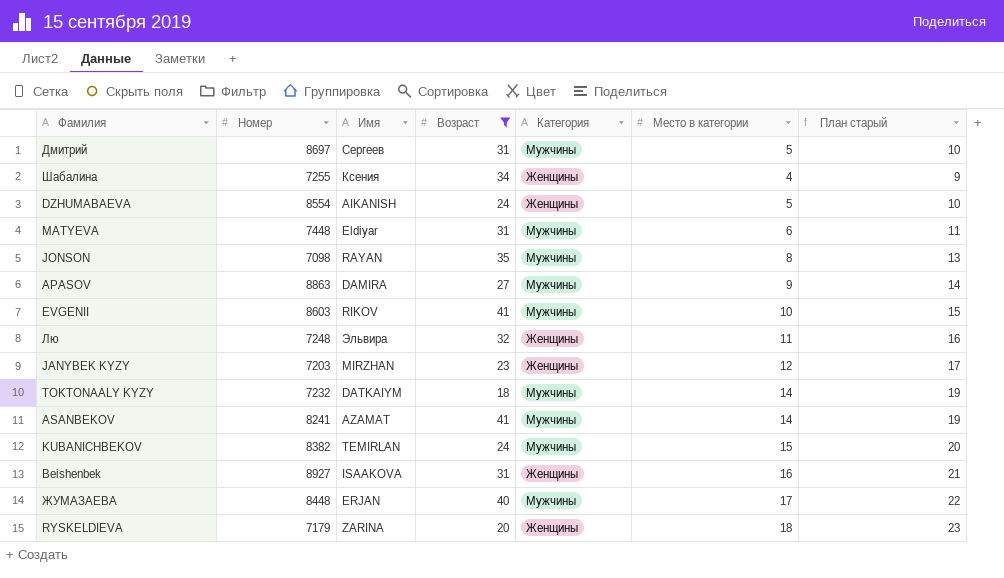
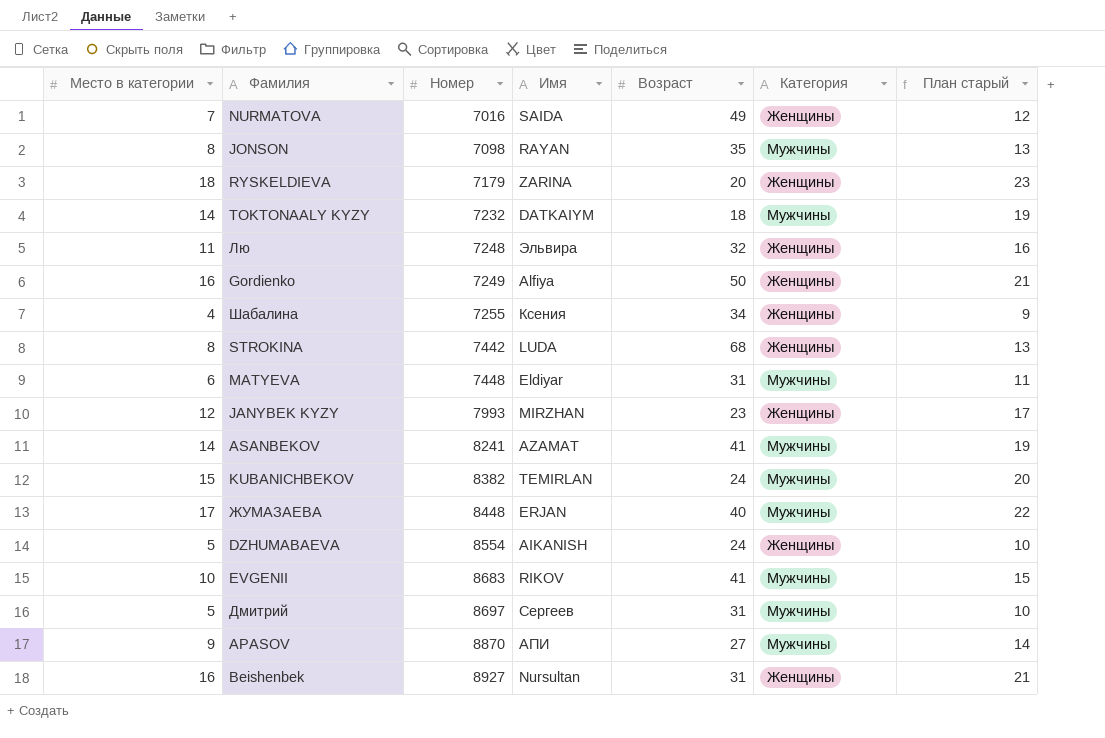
filter: Возраст <= 41 -> none
row order: none -> Номер ascending
column Место в категории | position: 6 -> 1
JANYBEK KYZY | Номер: 7203 -> 7993
EVGENII | Номер: 8603 -> 8683
APASOV | Номер: 8863 -> 8870
APASOV | Имя: DAMIRA -> АПИ
Beishenbek | Имя: ISAAKOVA -> Nursultan

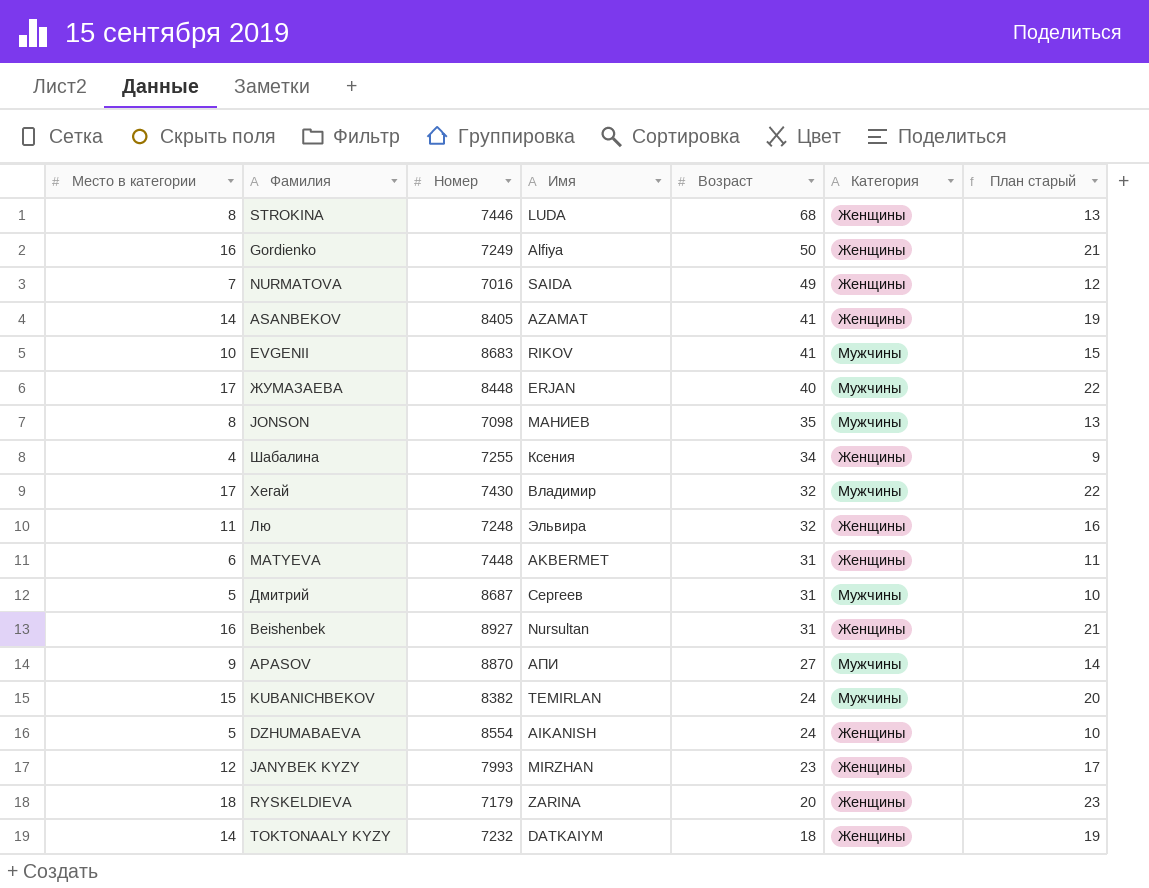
row order: Номер ascending -> Возраст descending
STROKINA | Номер: 7442 -> 7446
ASANBEKOV | Номер: 8241 -> 8405
ASANBEKOV | Категория: Мужчины -> Женщины
JONSON | Имя: RAYAN -> МАНИЕВ
row Хегай: none -> 17 | 7430 | Владимир | 32 | Мужчины | 22
MATYEVA | Имя: Eldiyar -> AKBERMET
MATYEVA | Категория: Мужчины -> Женщины
Дмитрий | Номер: 8697 -> 8687
TOKTONAALY KYZY | Категория: Мужчины -> Женщины

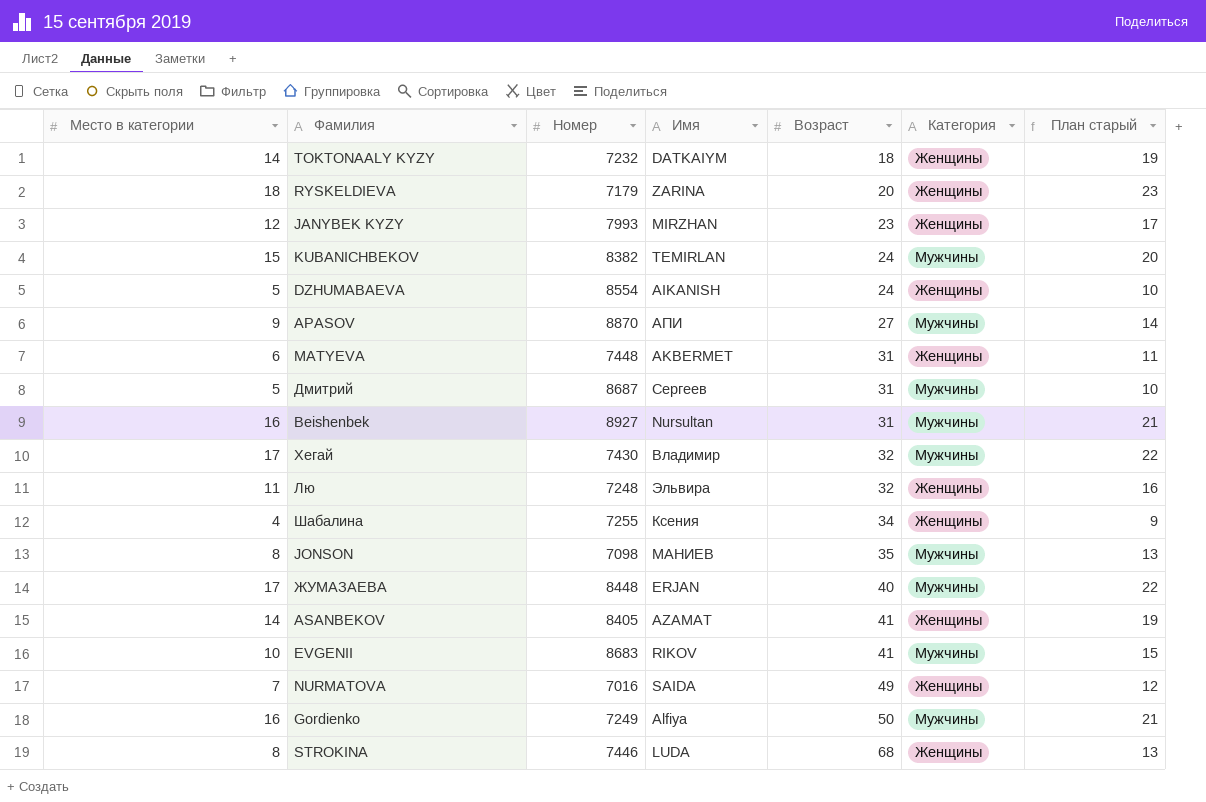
row order: Возраст descending -> Возраст ascending
Beishenbek | Категория: Женщины -> Мужчины
Gordienko | Категория: Женщины -> Мужчины

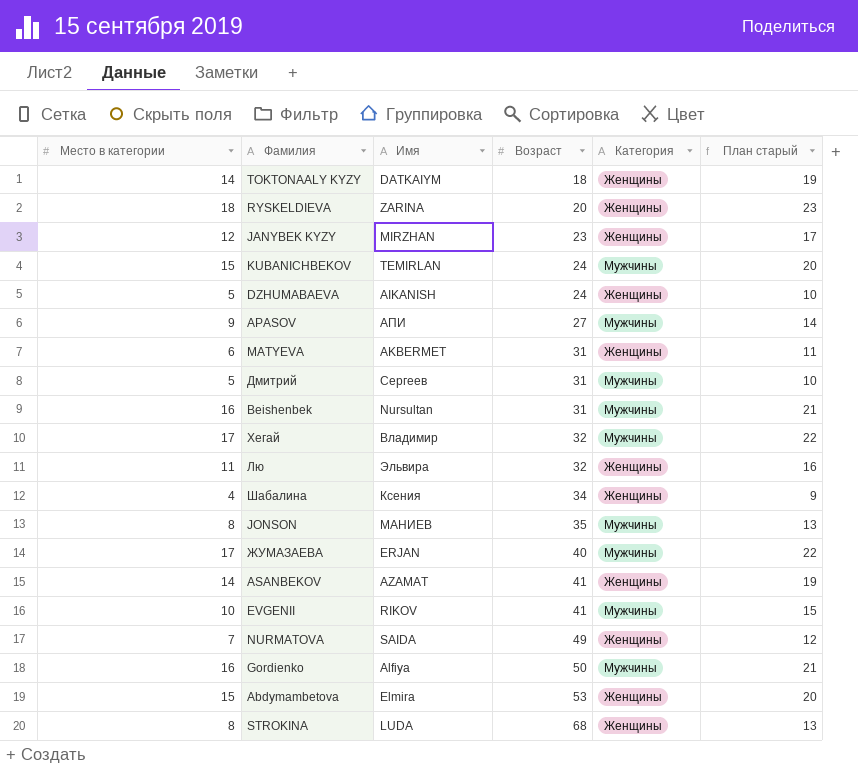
column Номер | position: 3 -> none
row Abdymambetova: none -> 15 | Elmira | 53 | Женщины | 20

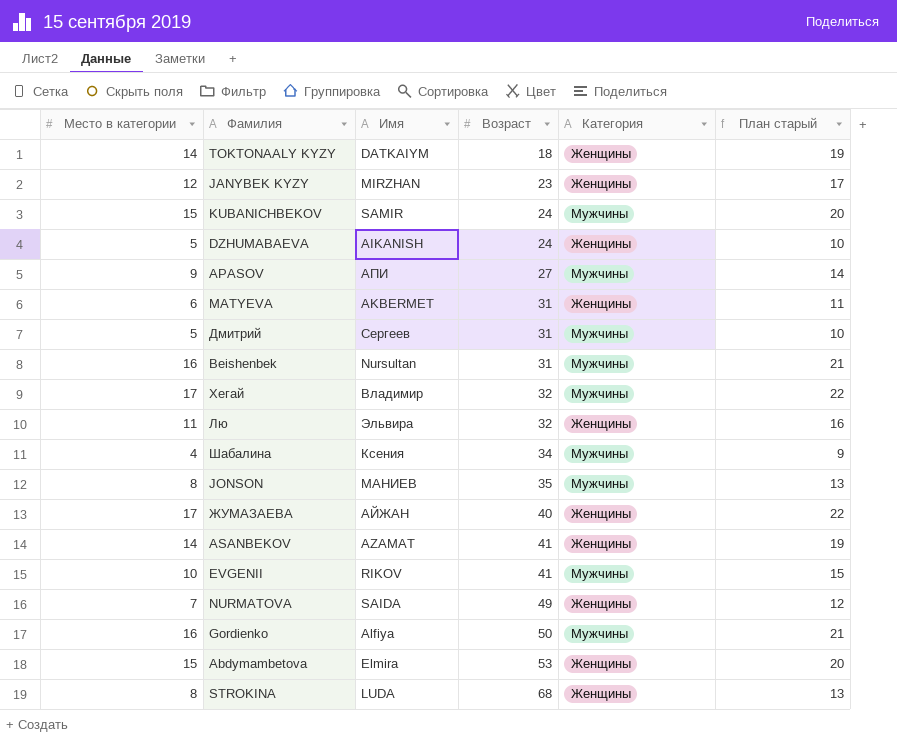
row RYSKELDIEVA: 18 | ZARINA | 20 | Женщины | 23 -> none
KUBANICHBEKOV | Имя: TEMIRLAN -> SAMIR
Шабалина | Категория: Женщины -> Мужчины
ЖУМАЗАЕВА | Имя: ERJAN -> АЙЖАН
ЖУМАЗАЕВА | Категория: Мужчины -> Женщины

